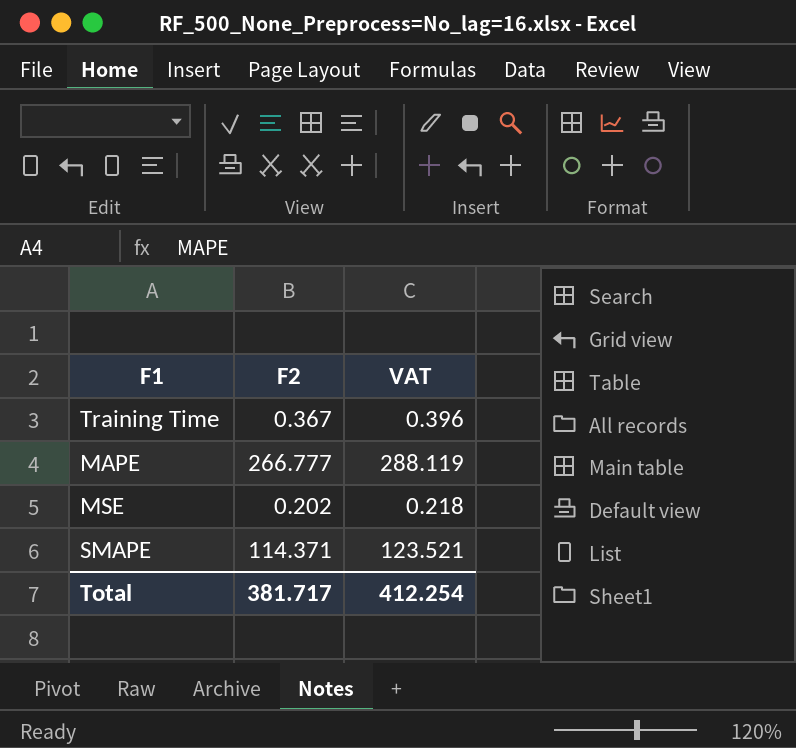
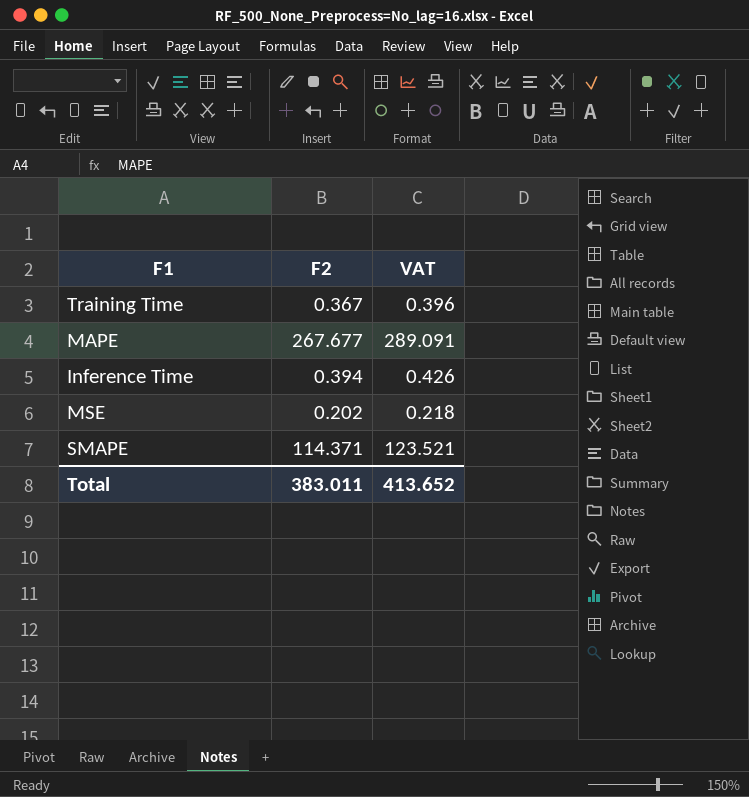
MAPE | F2: 266.777 -> 267.677
MAPE | VAT: 288.119 -> 289.091
row Inference Time: none -> 0.394 | 0.426
Total | F2: 381.717 -> 383.011
Total | VAT: 412.254 -> 413.652

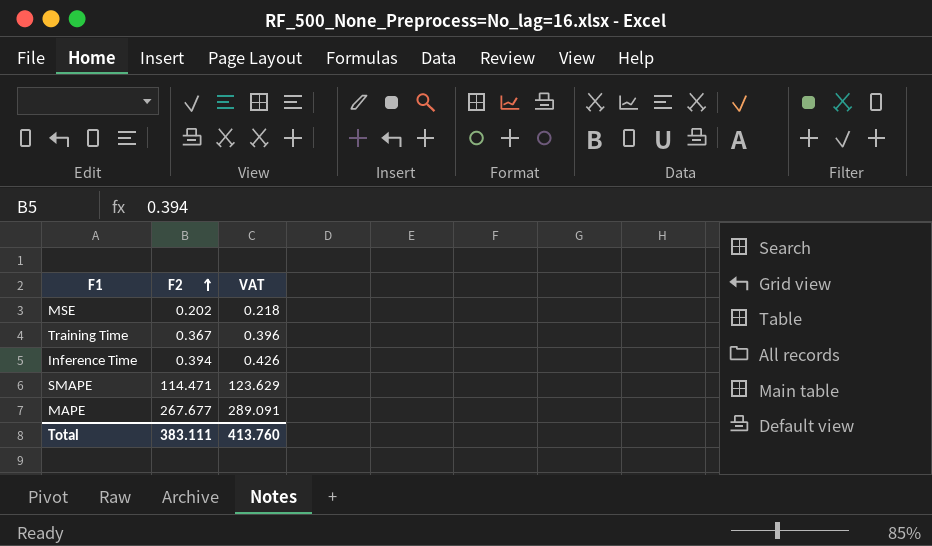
row order: none -> F2 ascending
SMAPE | F2: 114.371 -> 114.471
SMAPE | VAT: 123.521 -> 123.629
Total | F2: 383.011 -> 383.111
Total | VAT: 413.652 -> 413.760

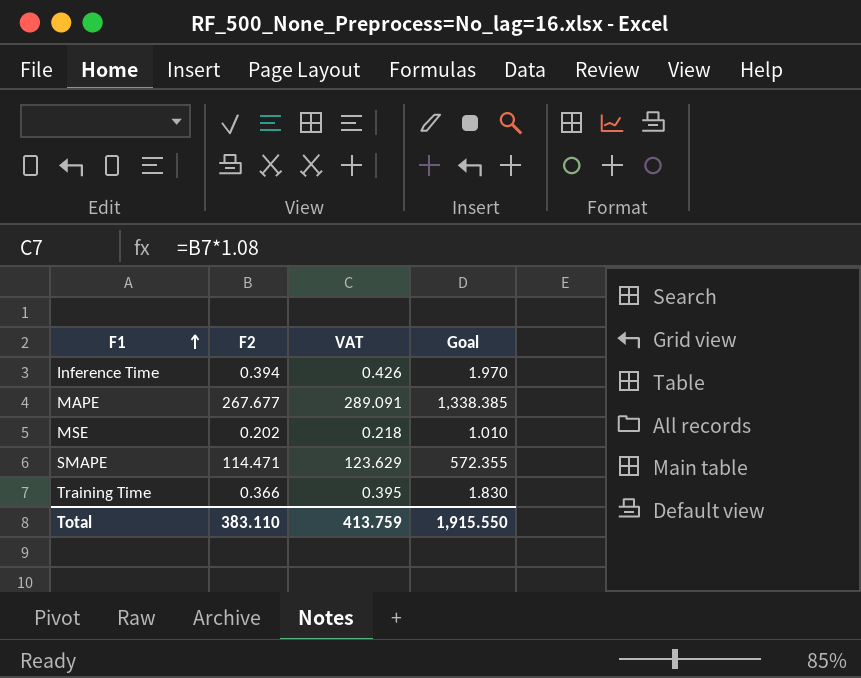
row order: F2 ascending -> F1 ascending
column Goal | formula: none -> [F2] * 5
Training Time | F2: 0.367 -> 0.366
Training Time | VAT: 0.396 -> 0.395
Total | F2: 383.111 -> 383.110
Total | VAT: 413.760 -> 413.759

